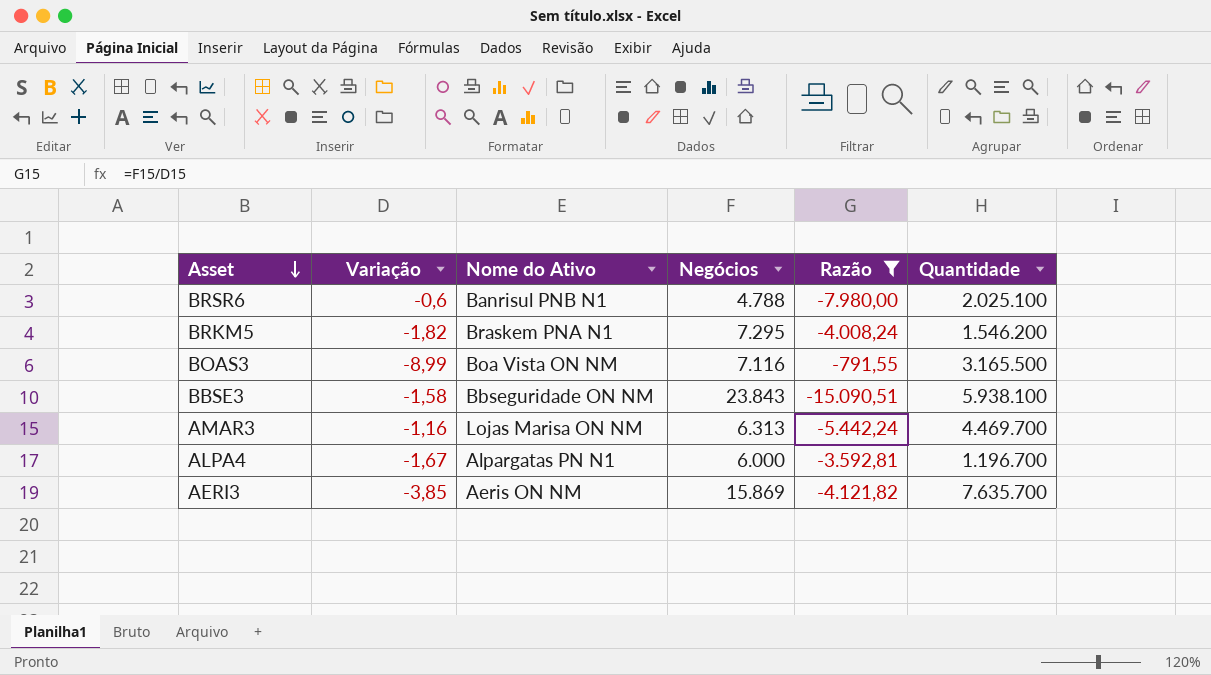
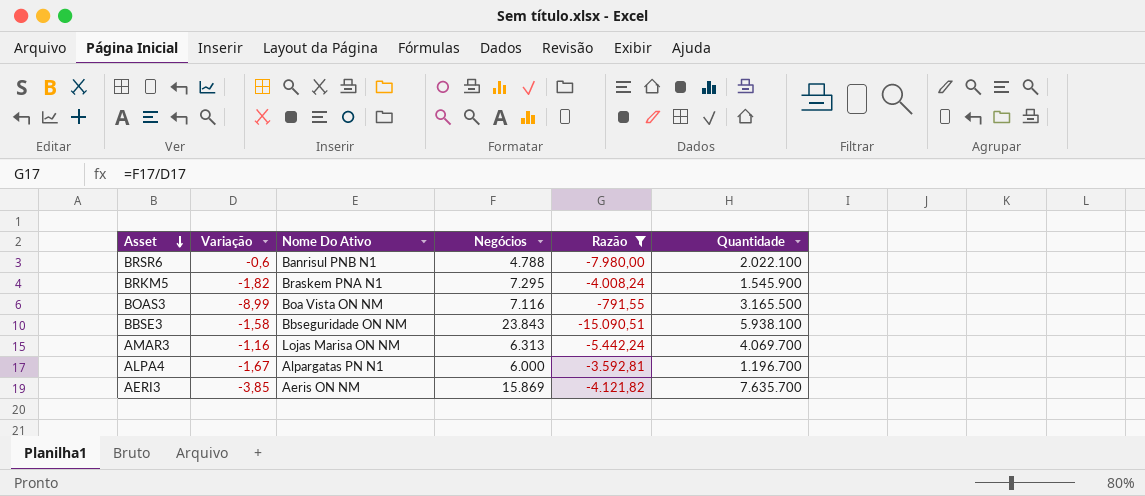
column name: Nome do Ativo -> Nome Do Ativo
BRSR6 | Quantidade: 2.025.100 -> 2.022.100
BRKM5 | Quantidade: 1.546.200 -> 1.545.900
AMAR3 | Quantidade: 4.469.700 -> 4.069.700

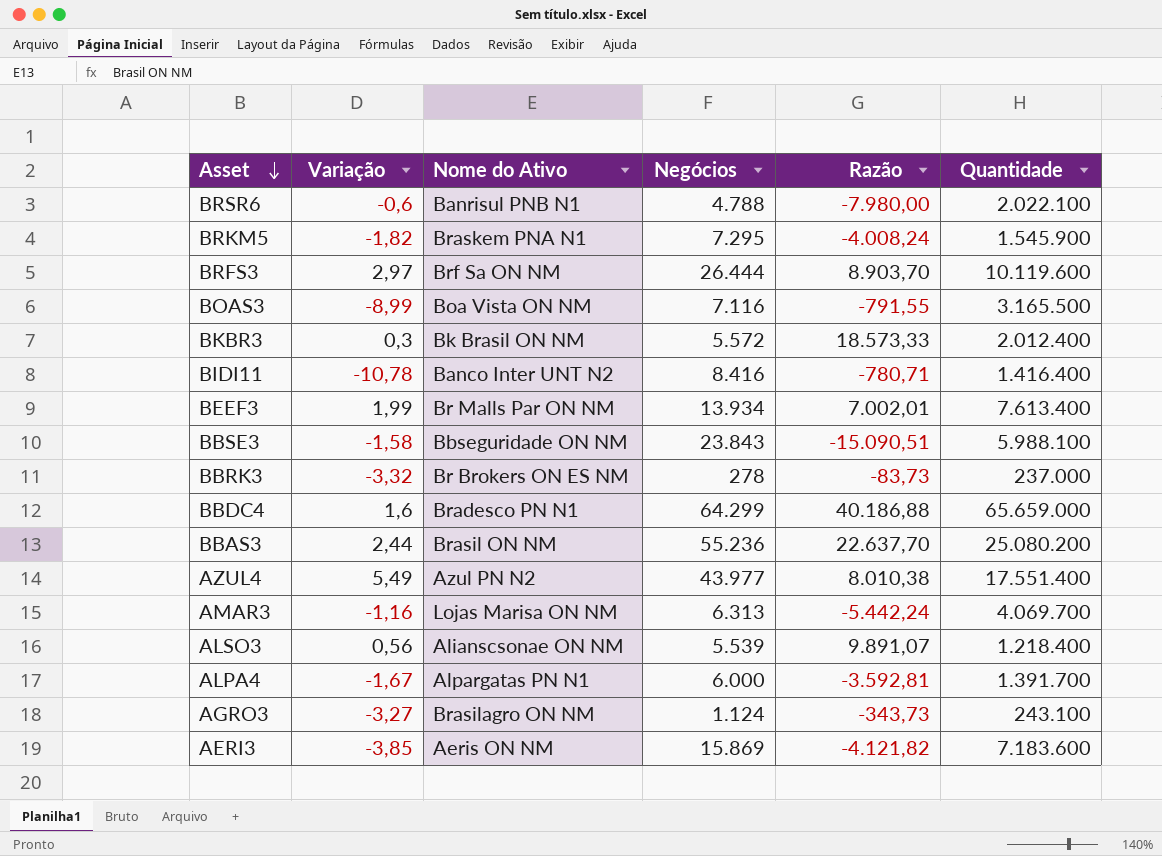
filter: Razão <= -791,55 -> none
column name: Nome Do Ativo -> Nome do Ativo
BBSE3 | Quantidade: 5.938.100 -> 5.988.100
ALPA4 | Quantidade: 1.196.700 -> 1.391.700
AERI3 | Quantidade: 7.635.700 -> 7.183.600

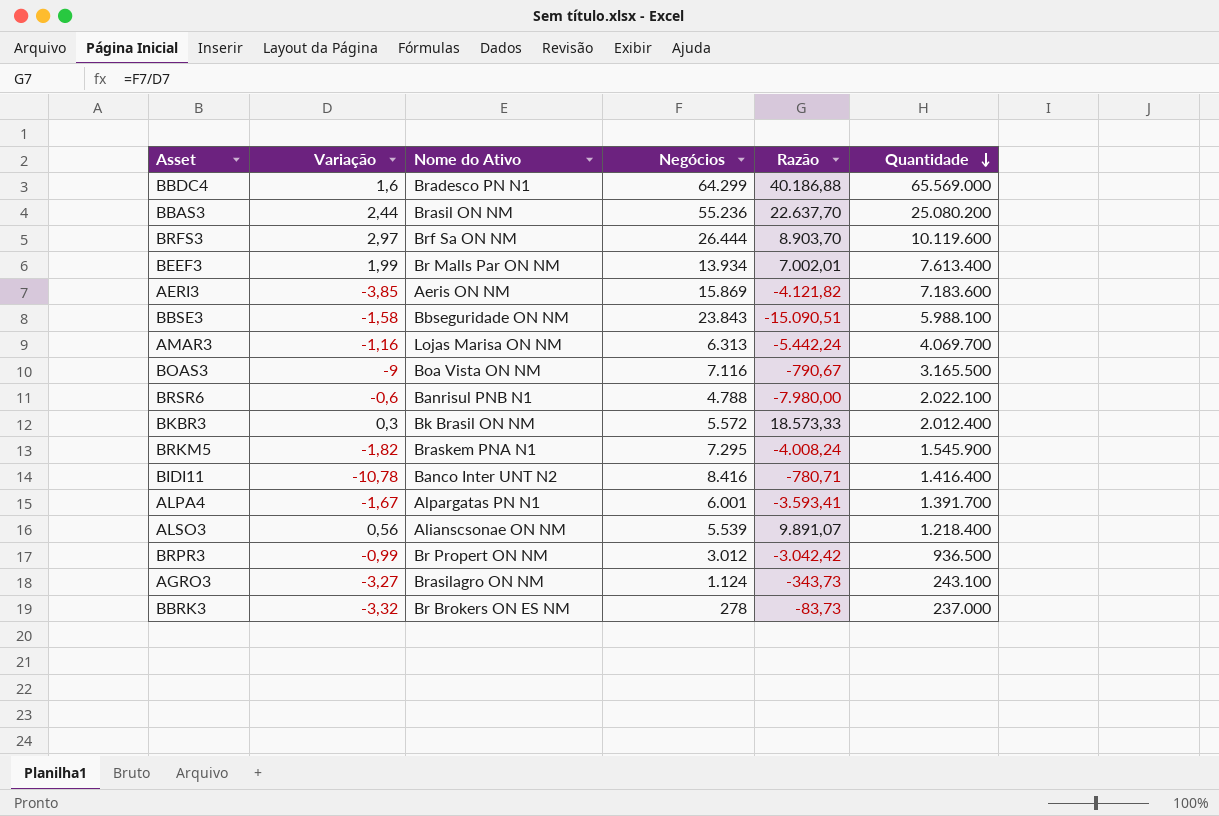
row order: Asset descending -> Quantidade descending
row AZUL4: 5,49 | Azul PN N2 | 43.977 | 8.010,38 | 17.551.400 -> none
BBDC4 | Quantidade: 65.659.000 -> 65.569.000
BOAS3 | Variação: -8,99 -> -9
BOAS3 | Razão: -791,55 -> -790,67
ALPA4 | Negócios: 6.000 -> 6.001
ALPA4 | Razão: -3.592,81 -> -3.593,41
row BRPR3: none -> -0,99 | Br Propert ON NM | 3.012 | -3.042,42 | 936.500

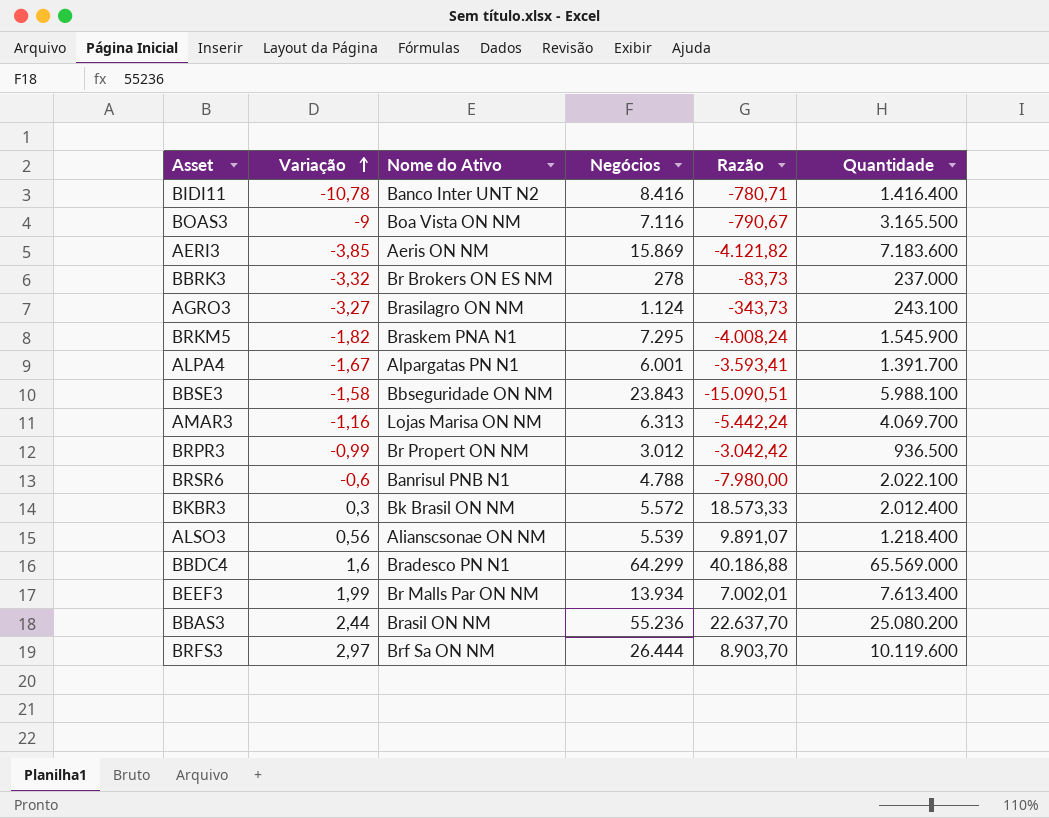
row order: Quantidade descending -> Variação ascending

